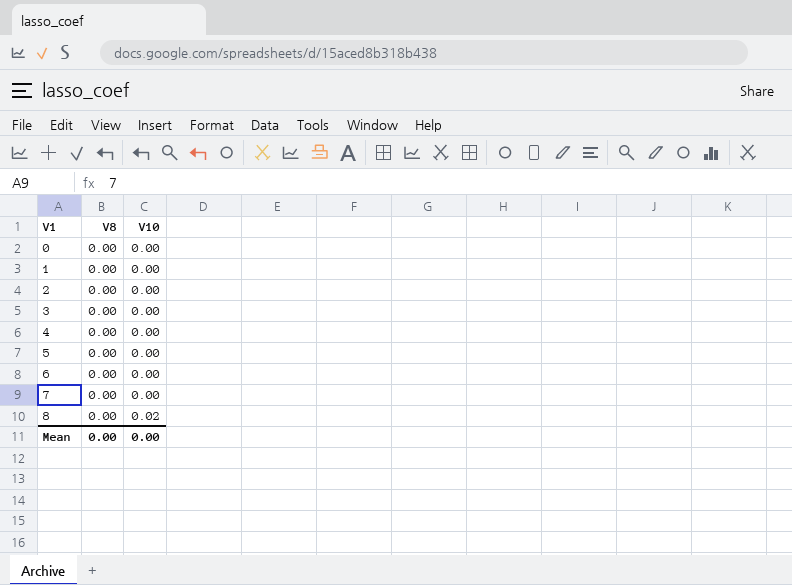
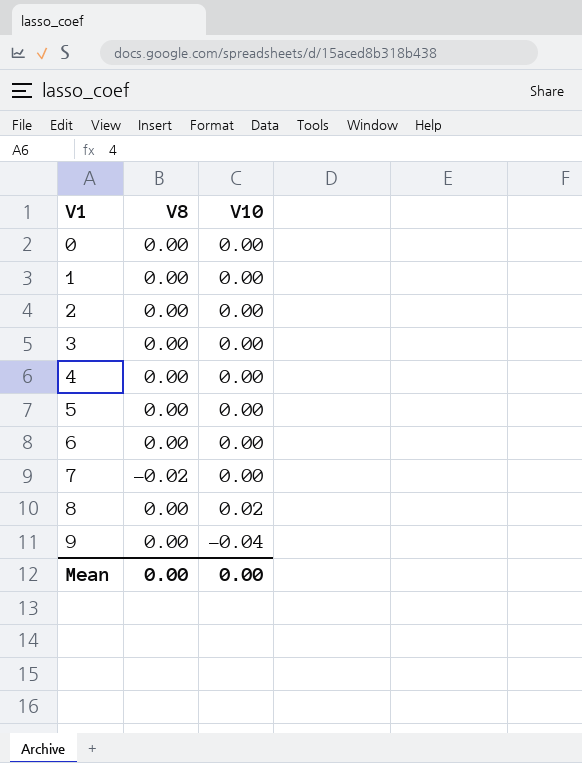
7 | V8: 0.00 -> -0.02
row 9: none -> 0.00 | -0.04

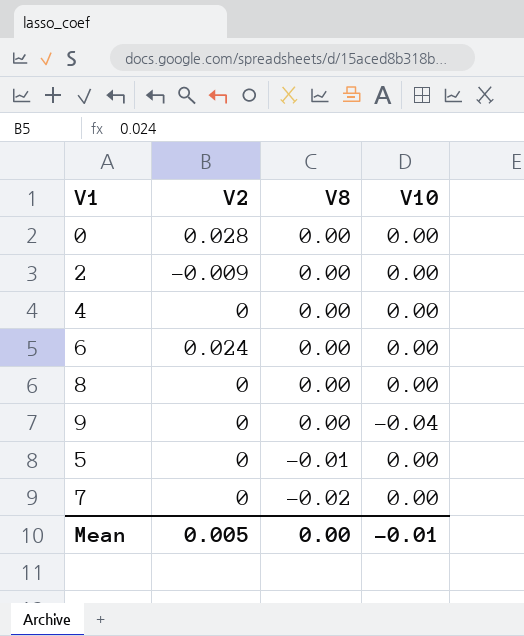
row order: V1 ascending -> V8 descending
column V2 | position: none -> 2
row 1: 0.00 | 0.00 -> none
row 3: 0.00 | 0.00 -> none
8 | V10: 0.02 -> 0.00
5 | V8: 0.00 -> -0.01
Mean | V10: 0.00 -> -0.01

